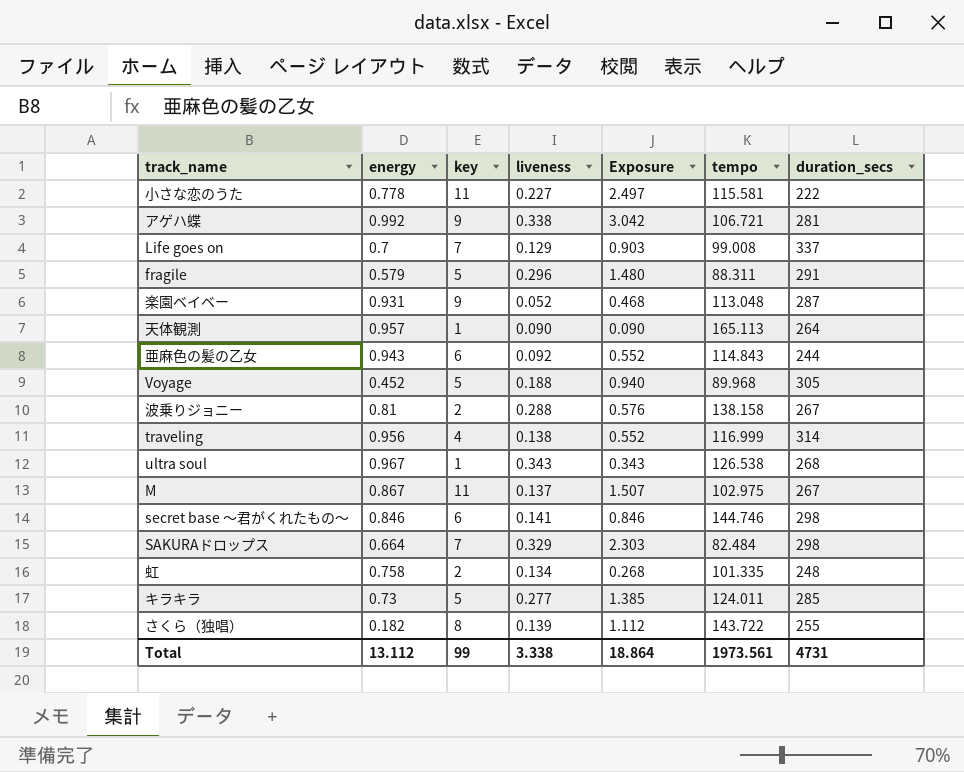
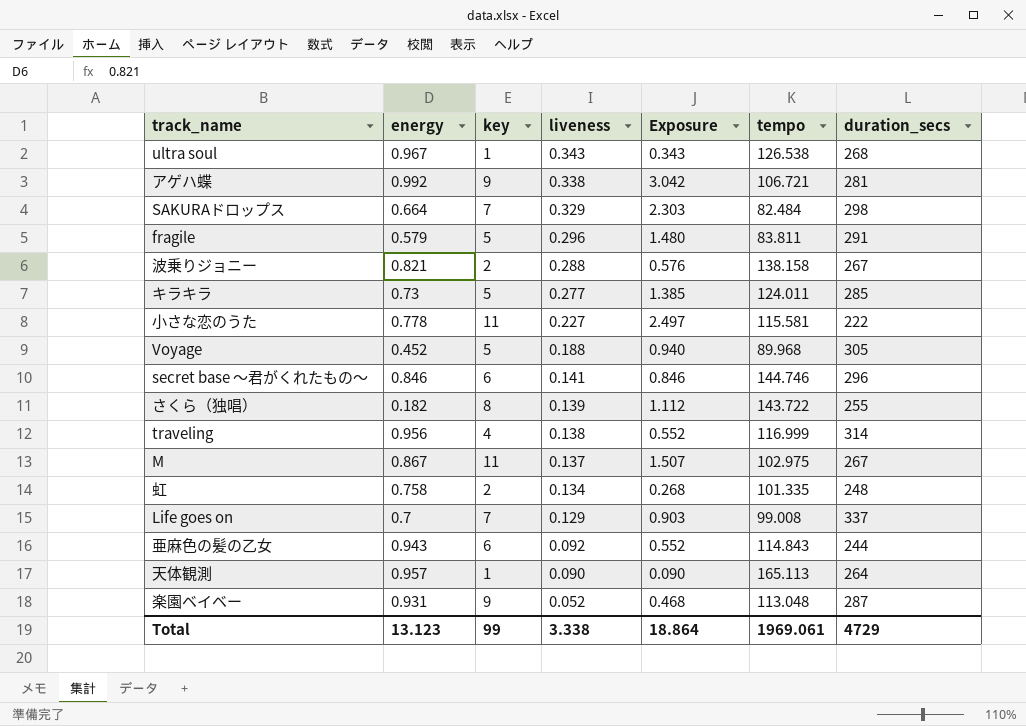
row order: none -> liveness descending
fragile | tempo: 88.311 -> 83.811
波乗りジョニー | energy: 0.81 -> 0.821
secret base ～君がくれたもの～ | duration_secs: 298 -> 296
Total | energy: 13.112 -> 13.123
Total | tempo: 1973.561 -> 1969.061
Total | duration_secs: 4731 -> 4729

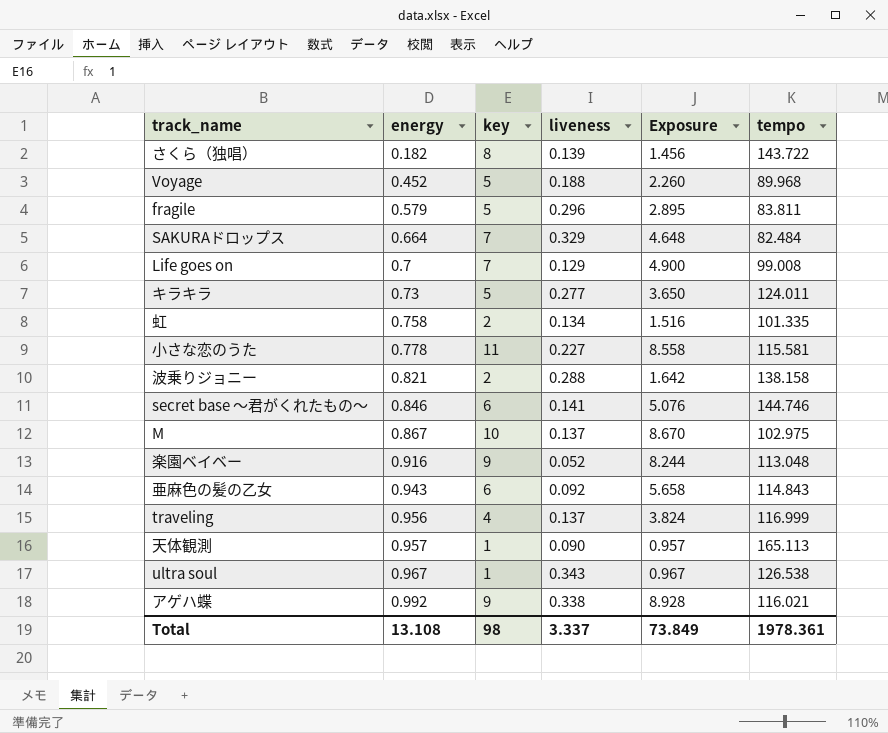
row order: liveness descending -> energy ascending
column duration_secs | position: 7 -> none
column Exposure | formula: [key] * [liveness] -> [energy] * [key]
M | key: 11 -> 10
楽園ベイベー | energy: 0.931 -> 0.916
traveling | liveness: 0.138 -> 0.137
アゲハ蝶 | tempo: 106.721 -> 116.021
Total | energy: 13.123 -> 13.108
Total | key: 99 -> 98
Total | liveness: 3.338 -> 3.337
Total | Exposure: 18.864 -> 73.849
Total | tempo: 1969.061 -> 1978.361

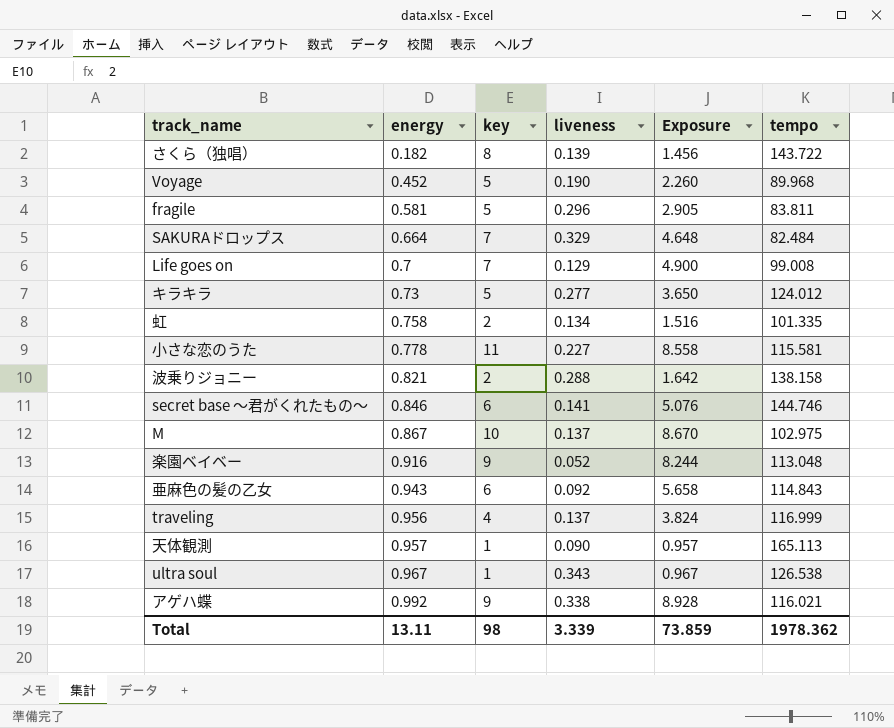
Voyage | liveness: 0.188 -> 0.190
fragile | energy: 0.579 -> 0.581
fragile | Exposure: 2.895 -> 2.905
キラキラ | tempo: 124.011 -> 124.012
Total | energy: 13.108 -> 13.11
Total | liveness: 3.337 -> 3.339
Total | Exposure: 73.849 -> 73.859
Total | tempo: 1978.361 -> 1978.362

